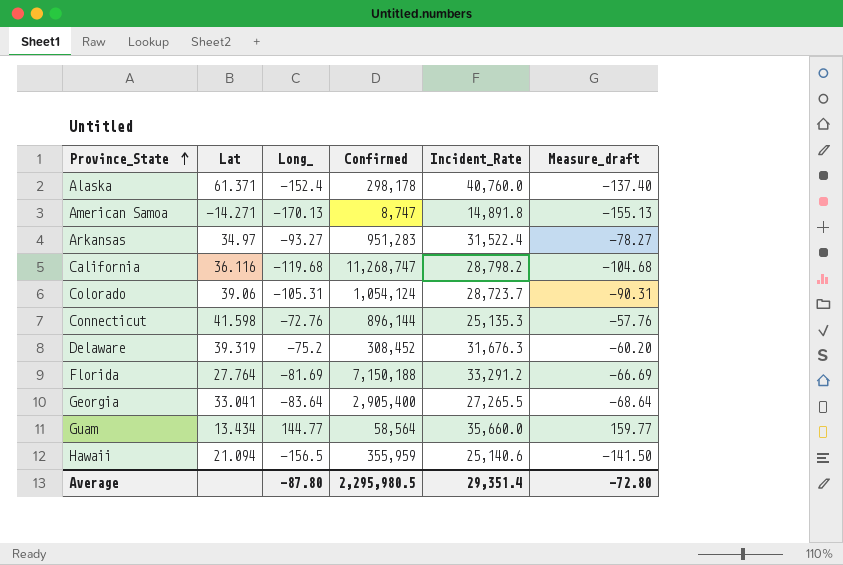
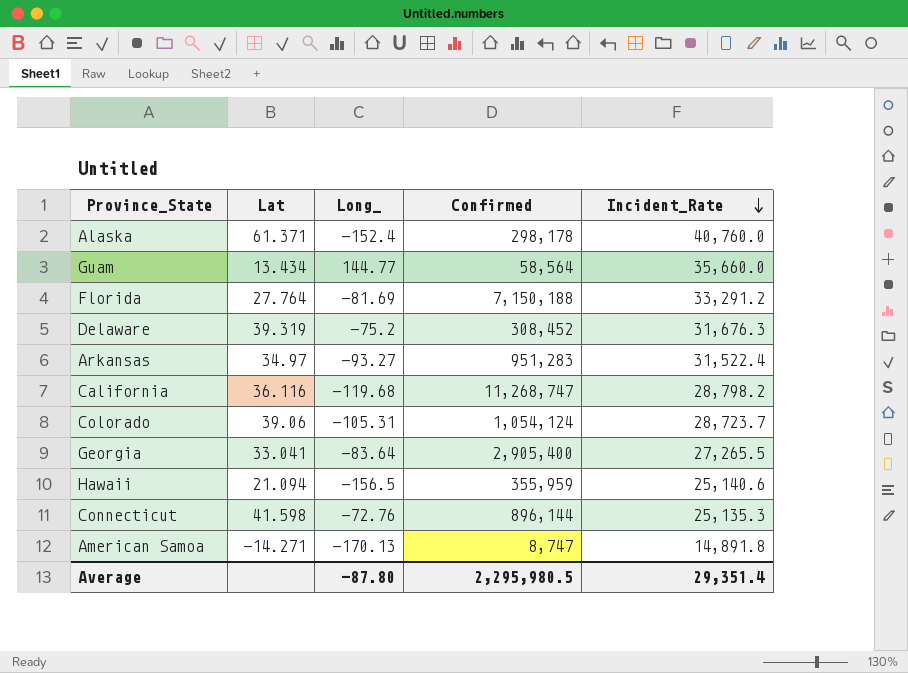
row order: Province_State ascending -> Incident_Rate descending
column Measure_draft | formula: [Long_] + 15 -> none

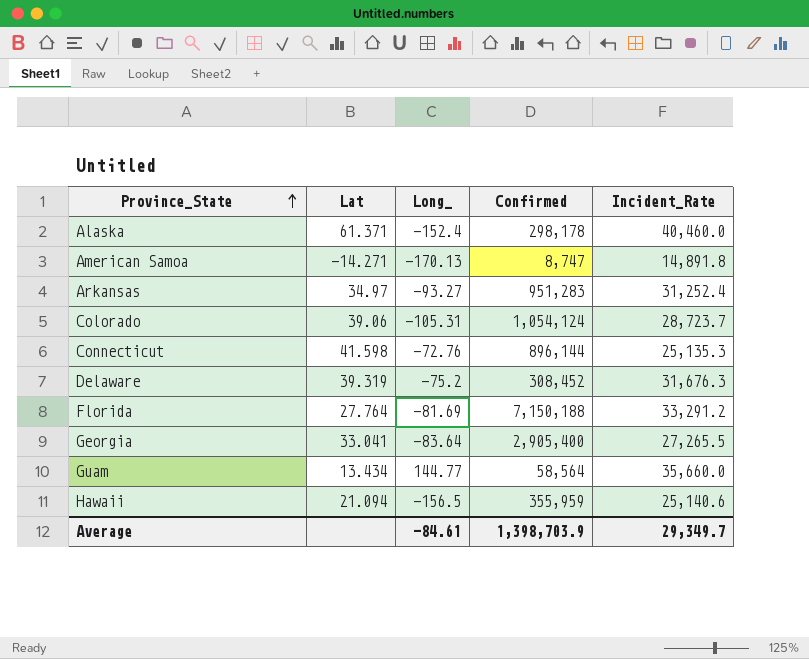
row order: Incident_Rate descending -> Province_State ascending
row California: 36.116 | -119.68 | 11,268,747 | 28,798.2 -> none
Alaska | Incident_Rate: 40,760.0 -> 40,460.0
Arkansas | Incident_Rate: 31,522.4 -> 31,252.4
Average | Long_: -87.80 -> -84.61
Average | Confirmed: 2,295,980.5 -> 1,398,703.9
Average | Incident_Rate: 29,351.4 -> 29,349.7

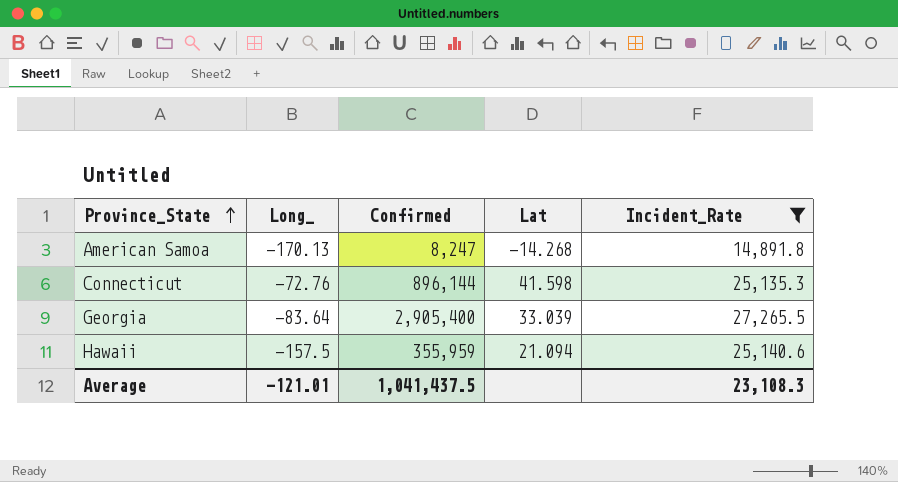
filter: none -> Incident_Rate <= 27,265.5
column Lat | position: 2 -> 4
American Samoa | Confirmed: 8,747 -> 8,247
American Samoa | Lat: -14.271 -> -14.268
Georgia | Lat: 33.041 -> 33.039
Hawaii | Long_: -156.5 -> -157.5
Average | Long_: -84.61 -> -121.01
Average | Confirmed: 1,398,703.9 -> 1,041,437.5
Average | Incident_Rate: 29,349.7 -> 23,108.3

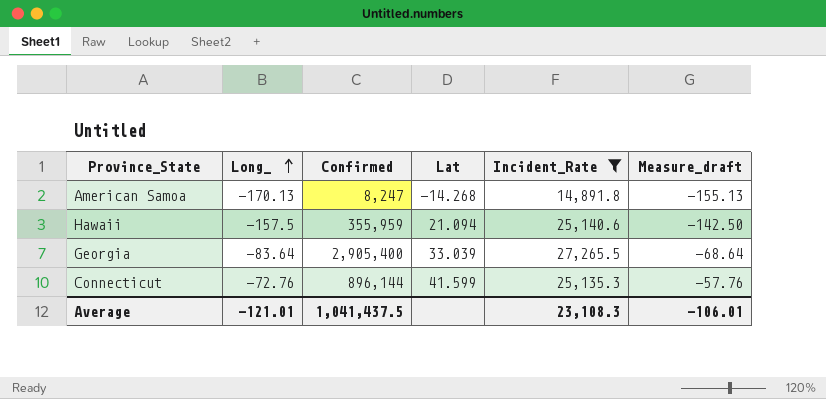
row order: Province_State ascending -> Long_ ascending
column Measure_draft | formula: none -> [Long_] + 15
Connecticut | Lat: 41.598 -> 41.599

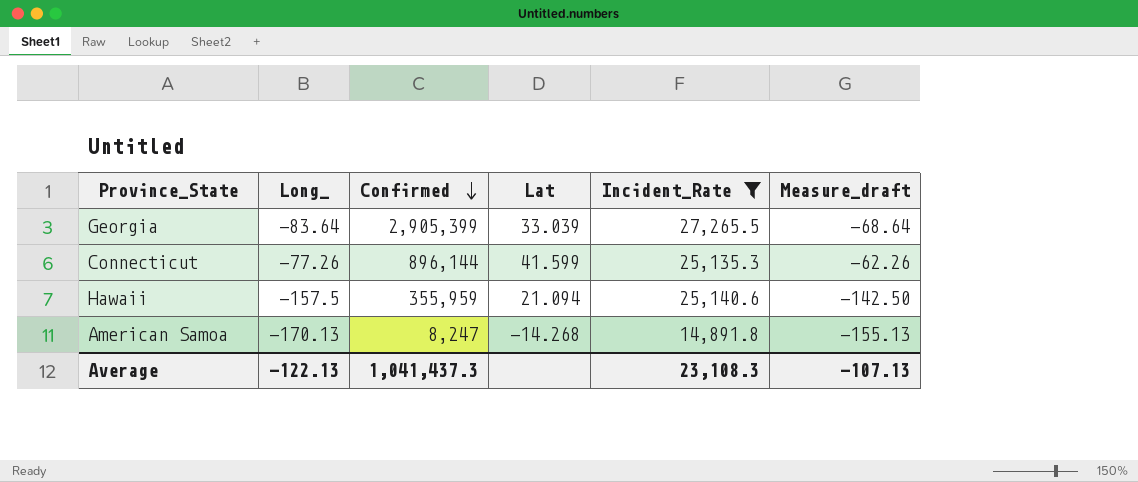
row order: Long_ ascending -> Confirmed descending
Georgia | Confirmed: 2,905,400 -> 2,905,399
Connecticut | Long_: -72.76 -> -77.26
Connecticut | Measure_draft: -57.76 -> -62.26
Average | Long_: -121.01 -> -122.13
Average | Confirmed: 1,041,437.5 -> 1,041,437.3
Average | Measure_draft: -106.01 -> -107.13

